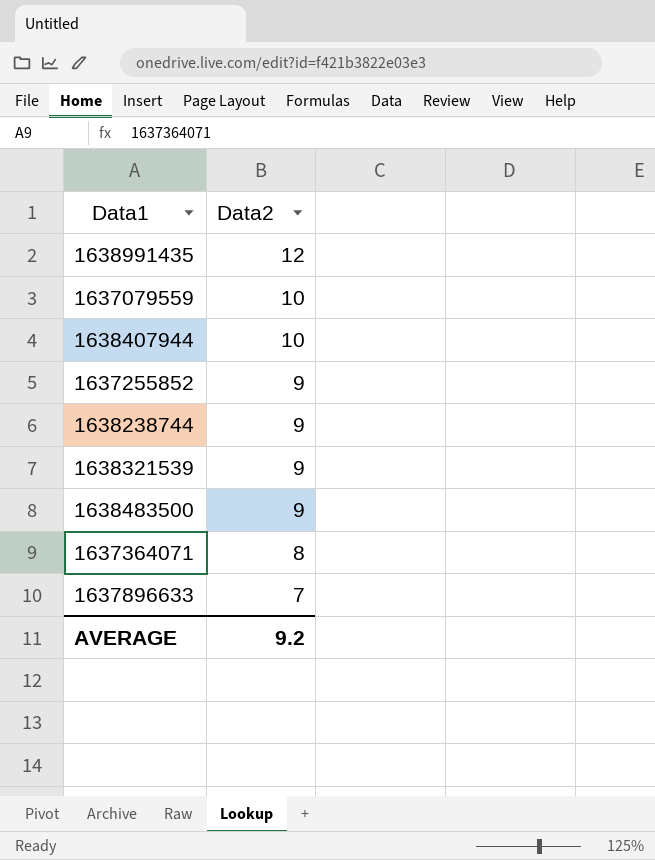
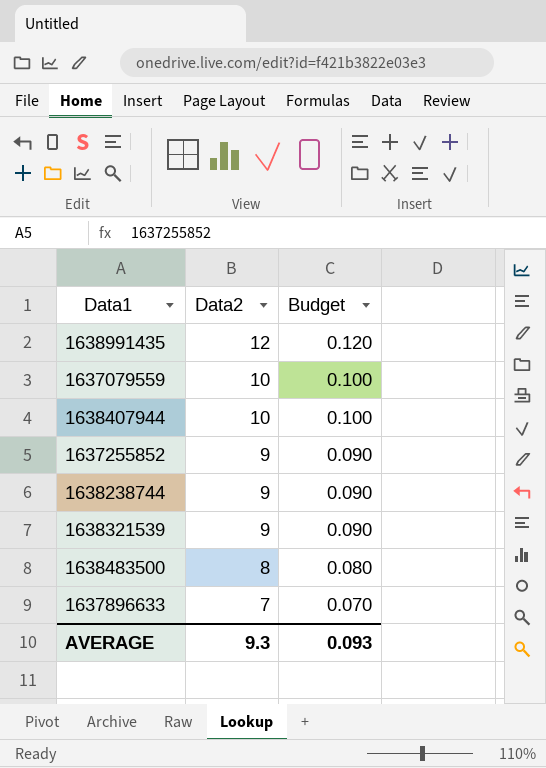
column Budget | formula: none -> [Data2] * 0.01
row 1637364071: 8 -> none
1638483500 | Data2: 9 -> 8
AVERAGE | Data2: 9.2 -> 9.3

